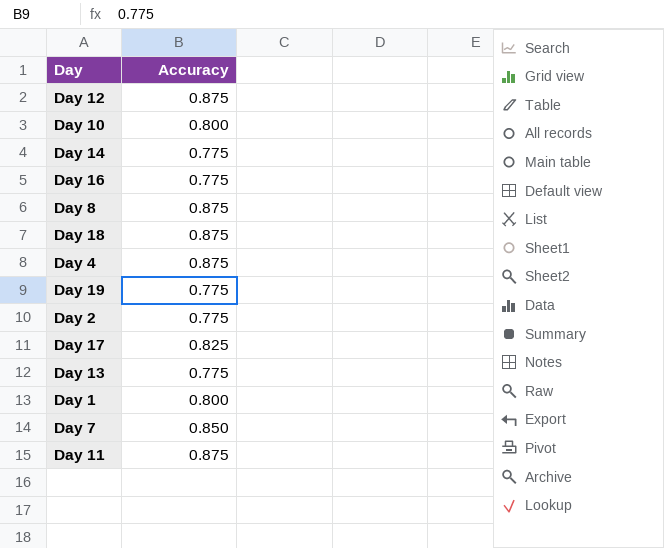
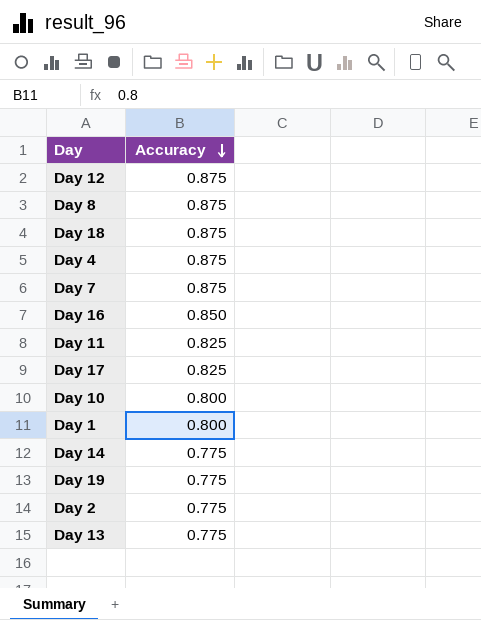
row order: none -> Accuracy descending
Day 7 | Accuracy: 0.850 -> 0.875
Day 16 | Accuracy: 0.775 -> 0.850
Day 11 | Accuracy: 0.875 -> 0.825

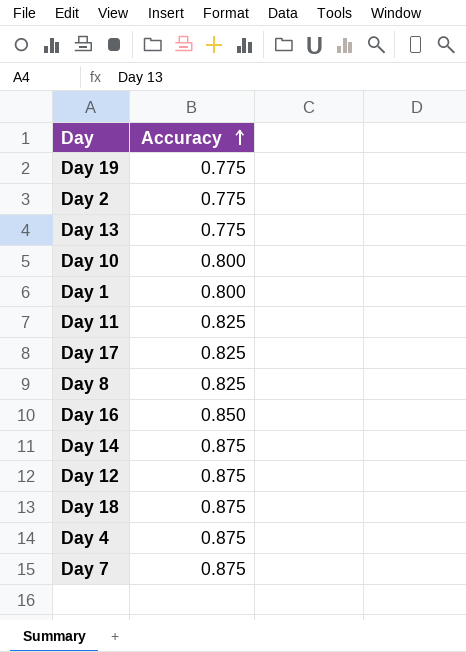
row order: Accuracy descending -> Accuracy ascending
Day 8 | Accuracy: 0.875 -> 0.825
Day 14 | Accuracy: 0.775 -> 0.875

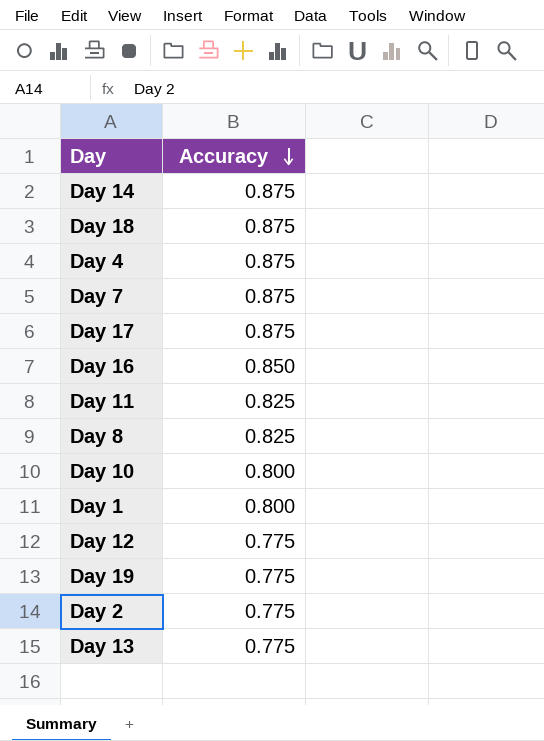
row order: Accuracy ascending -> Accuracy descending
Day 17 | Accuracy: 0.825 -> 0.875
Day 12 | Accuracy: 0.875 -> 0.775

